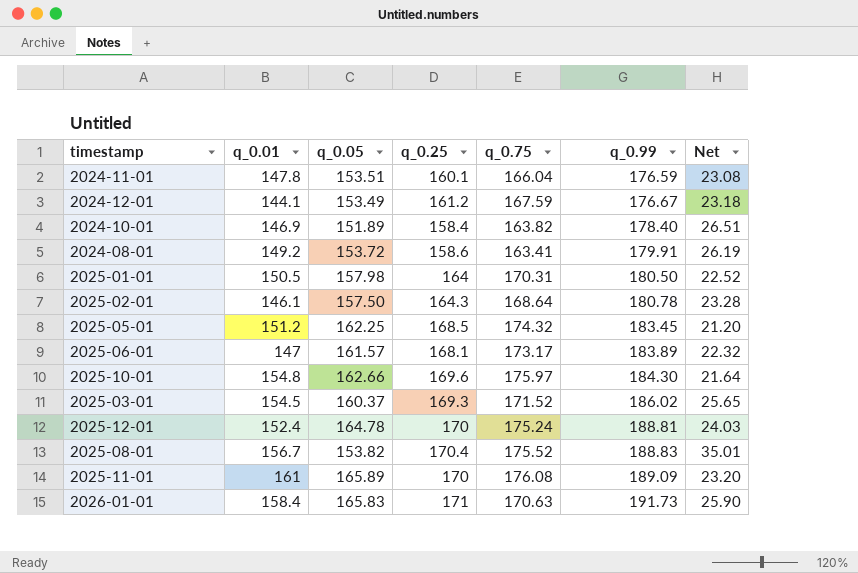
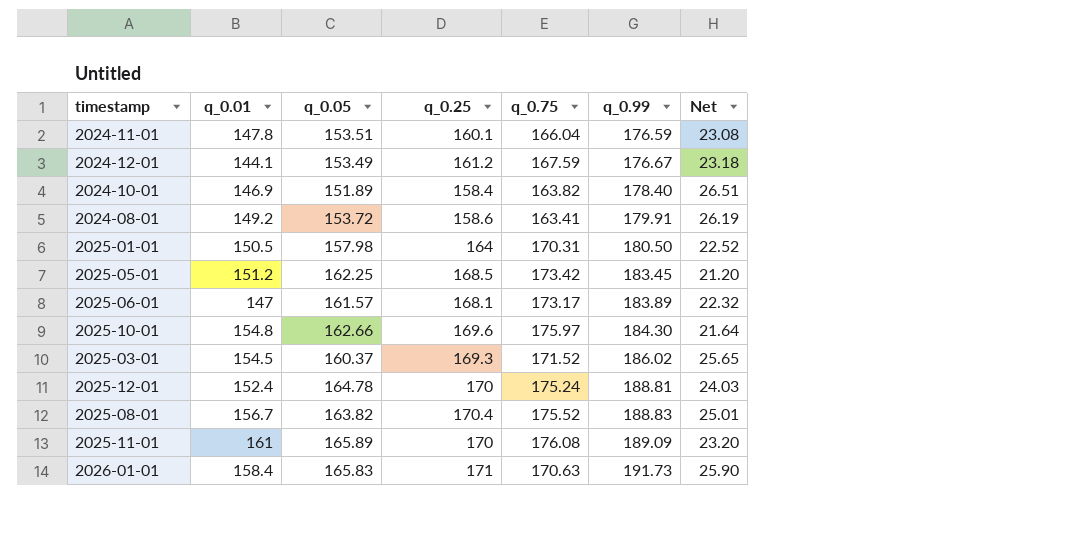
row 2025-02-01: 146.1 | 157.50 | 164.3 | 168.64 | 180.78 | 23.28 -> none
2025-05-01 | q_0.75: 174.32 -> 173.42
2025-08-01 | q_0.05: 153.82 -> 163.82
2025-08-01 | Net: 35.01 -> 25.01

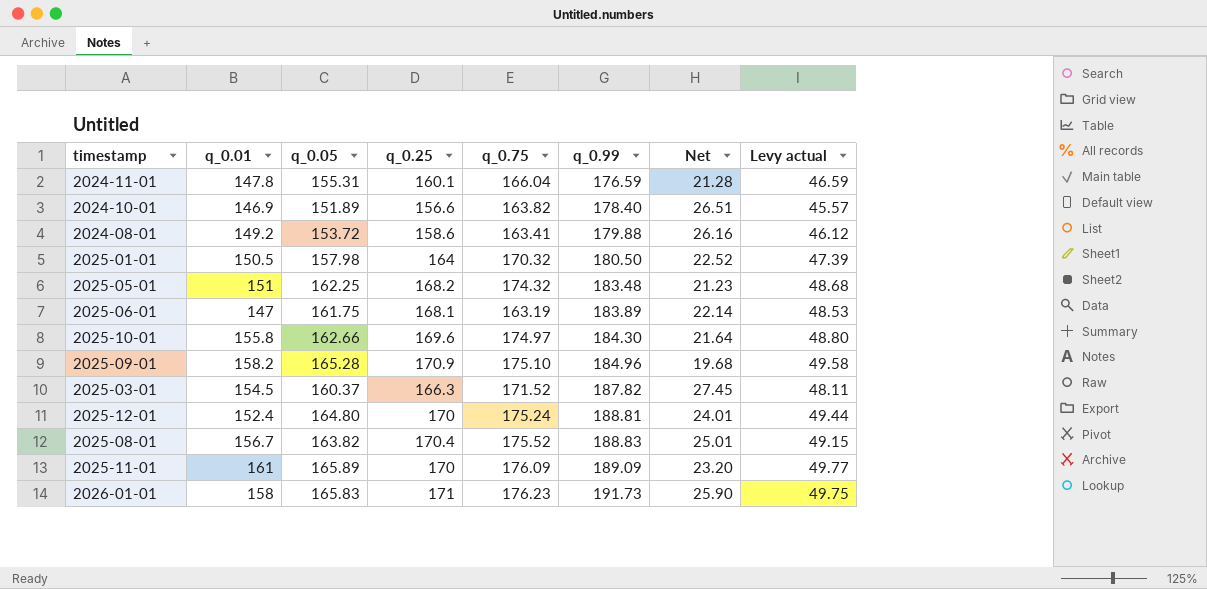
column Levy actual | formula: none -> [q_0.05] * 0.3
row 2024-12-01: 144.1 | 153.49 | 161.2 | 167.59 | 176.67 | 23.18 -> none
2024-11-01 | q_0.05: 153.51 -> 155.31
2024-11-01 | Net: 23.08 -> 21.28
2024-10-01 | q_0.25: 158.4 -> 156.6
2024-08-01 | q_0.99: 179.91 -> 179.88
2024-08-01 | Net: 26.19 -> 26.16
2025-01-01 | q_0.75: 170.31 -> 170.32
2025-05-01 | q_0.01: 151.2 -> 151
2025-05-01 | q_0.25: 168.5 -> 168.2
2025-05-01 | q_0.75: 173.42 -> 174.32
2025-05-01 | q_0.99: 183.45 -> 183.48
2025-05-01 | Net: 21.20 -> 21.23
2025-06-01 | q_0.05: 161.57 -> 161.75
2025-06-01 | q_0.75: 173.17 -> 163.19
2025-06-01 | Net: 22.32 -> 22.14
2025-10-01 | q_0.01: 154.8 -> 155.8
2025-10-01 | q_0.75: 175.97 -> 174.97
row 2025-09-01: none -> 158.2 | 165.28 | 170.9 | 175.10 | 184.96 | 19.68 | 49.58
2025-03-01 | q_0.25: 169.3 -> 166.3
2025-03-01 | q_0.99: 186.02 -> 187.82
2025-03-01 | Net: 25.65 -> 27.45
2025-12-01 | q_0.05: 164.78 -> 164.80
2025-12-01 | Net: 24.03 -> 24.01
2025-11-01 | q_0.75: 176.08 -> 176.09
2026-01-01 | q_0.01: 158.4 -> 158
2026-01-01 | q_0.75: 170.63 -> 176.23

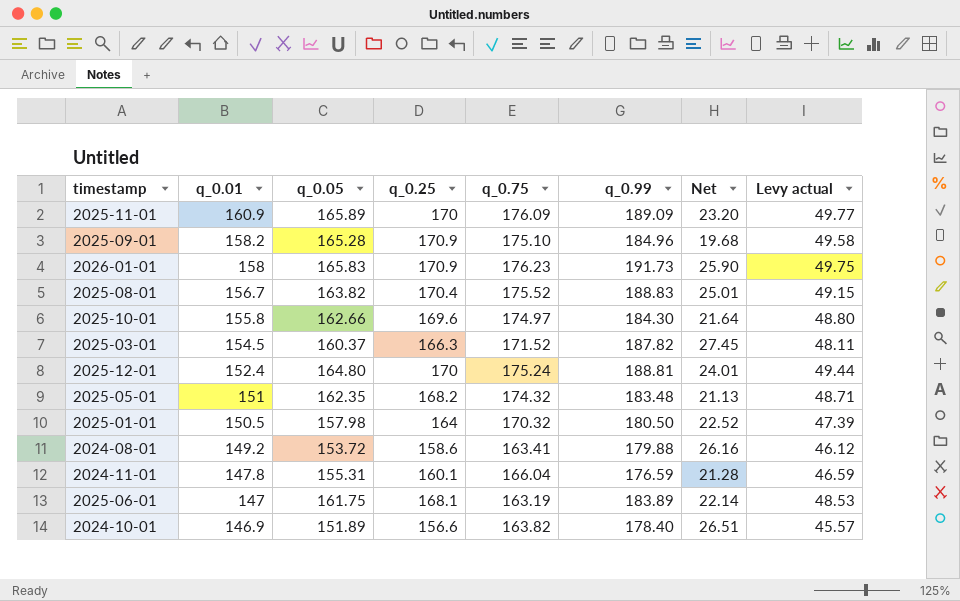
row order: q_0.99 ascending -> q_0.01 descending
2025-11-01 | q_0.01: 161 -> 160.9
2026-01-01 | q_0.25: 171 -> 170.9
2025-05-01 | q_0.05: 162.25 -> 162.35
2025-05-01 | Net: 21.23 -> 21.13
2025-05-01 | Levy actual: 48.68 -> 48.71

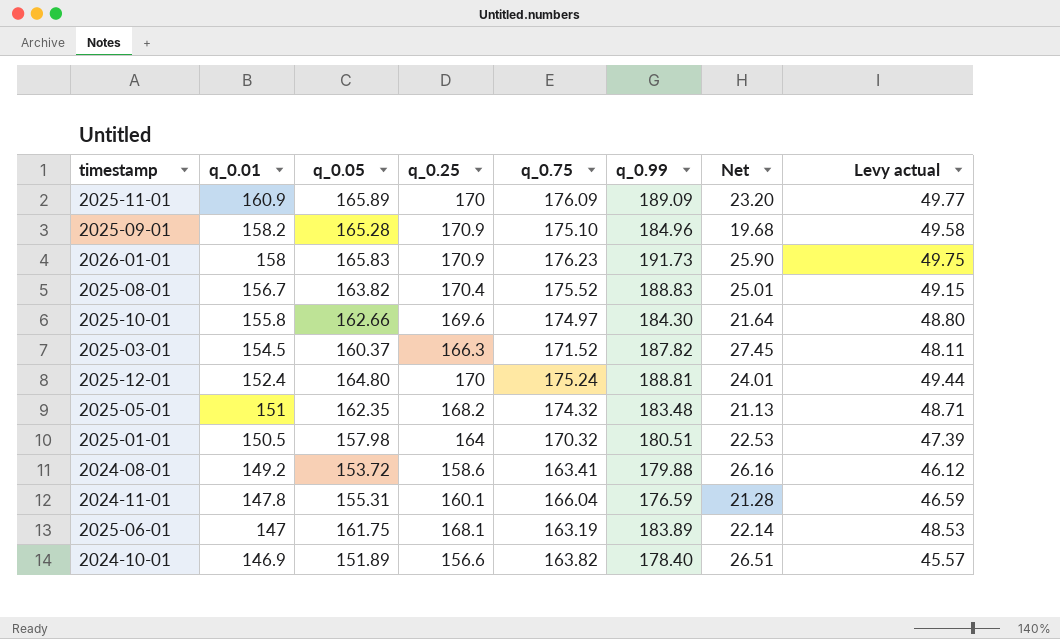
2025-01-01 | q_0.99: 180.50 -> 180.51
2025-01-01 | Net: 22.52 -> 22.53

